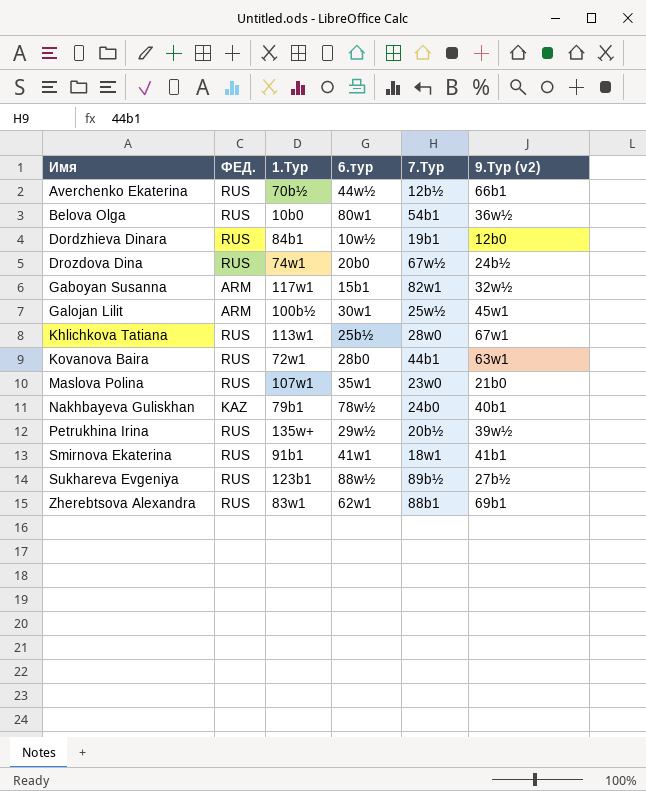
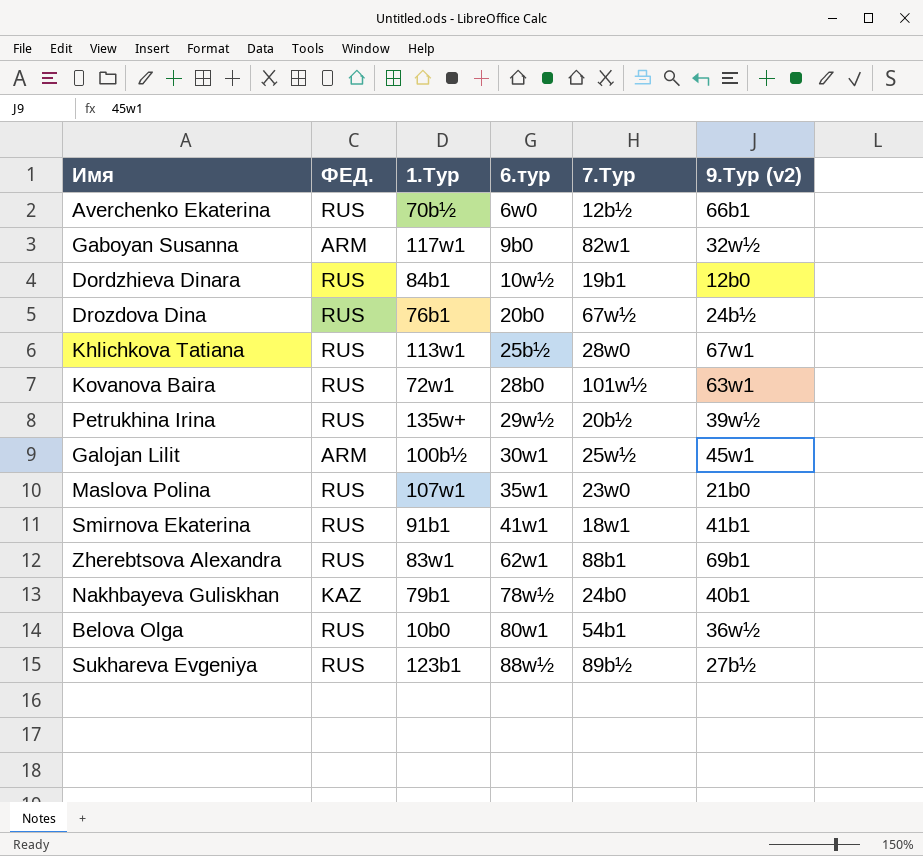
row order: Имя ascending -> 6.тур ascending
Averchenko Ekaterina | 6.тур: 44w½ -> 6w0
Gaboyan Susanna | 6.тур: 15b1 -> 9b0
Drozdova Dina | 1.Тур: 74w1 -> 76b1
Kovanova Baira | 7.Тур: 44b1 -> 101w½

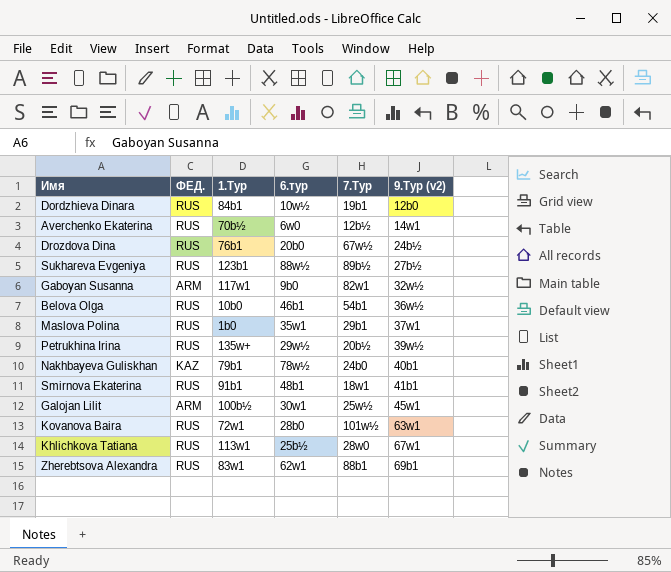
row order: 6.тур ascending -> 9.Тур (v2) ascending
Averchenko Ekaterina | 9.Тур (v2): 66b1 -> 14w1
Belova Olga | 6.тур: 80w1 -> 46b1
Maslova Polina | 1.Тур: 107w1 -> 1b0
Maslova Polina | 7.Тур: 23w0 -> 29b1
Maslova Polina | 9.Тур (v2): 21b0 -> 37w1
Smirnova Ekaterina | 6.тур: 41w1 -> 48b1

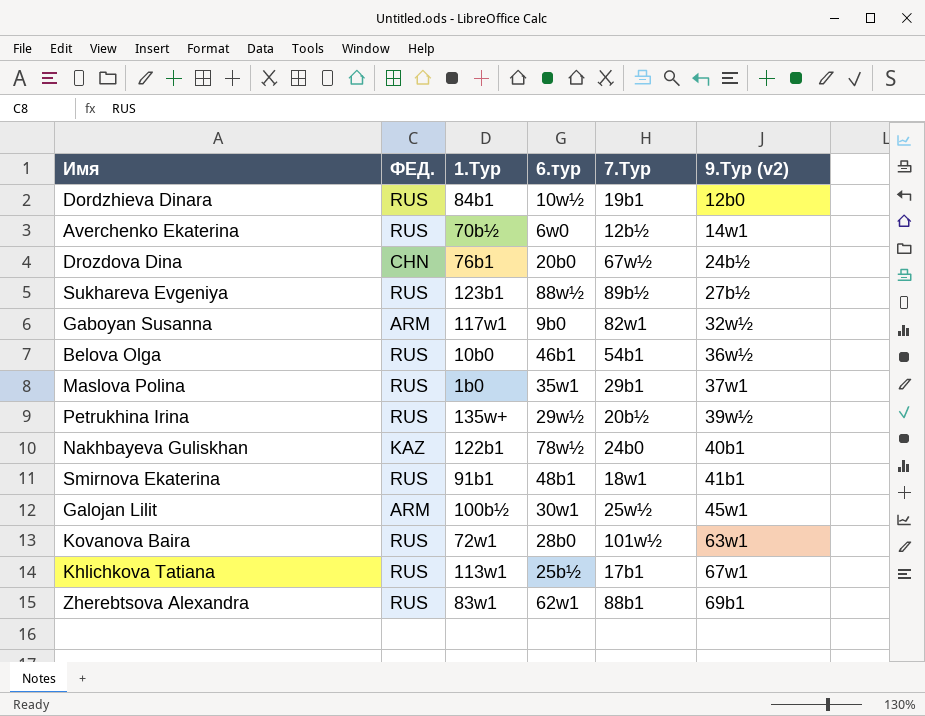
Drozdova Dina | ФЕД.: RUS -> CHN
Nakhbayeva Guliskhan | 1.Тур: 79b1 -> 122b1
Khlichkova Tatiana | 7.Тур: 28w0 -> 17b1

